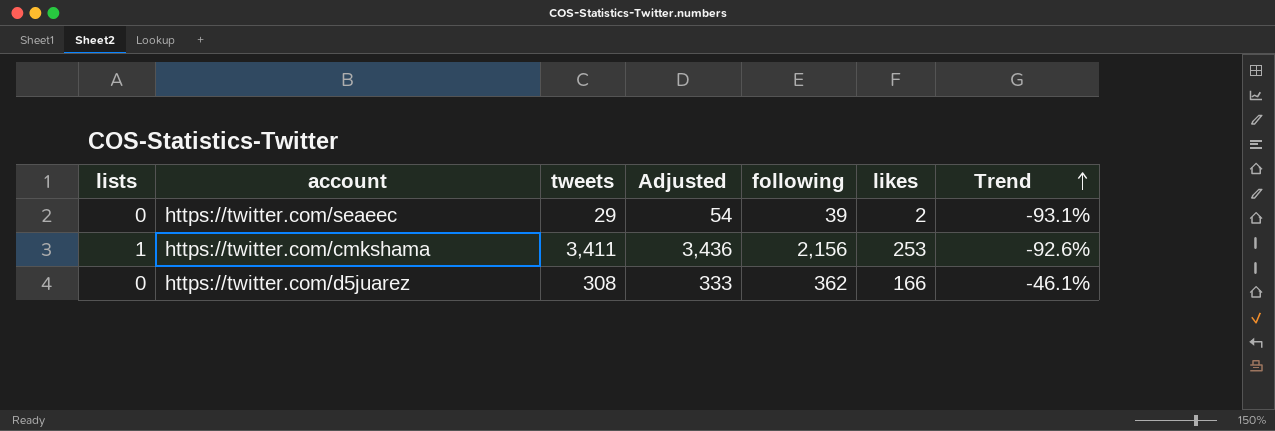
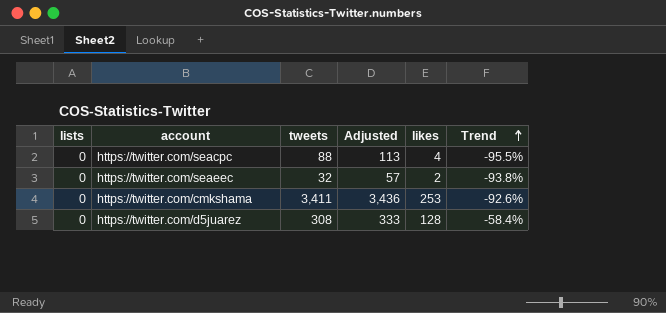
column following | position: 5 -> none
row https://twitter.com/seacpc: none -> 0 | 88 | 113 | 4 | -95.5%
https://twitter.com/seaeec | tweets: 29 -> 32
https://twitter.com/seaeec | Adjusted: 54 -> 57
https://twitter.com/seaeec | Trend: -93.1% -> -93.8%
https://twitter.com/cmkshama | lists: 1 -> 0
https://twitter.com/d5juarez | likes: 166 -> 128
https://twitter.com/d5juarez | Trend: -46.1% -> -58.4%

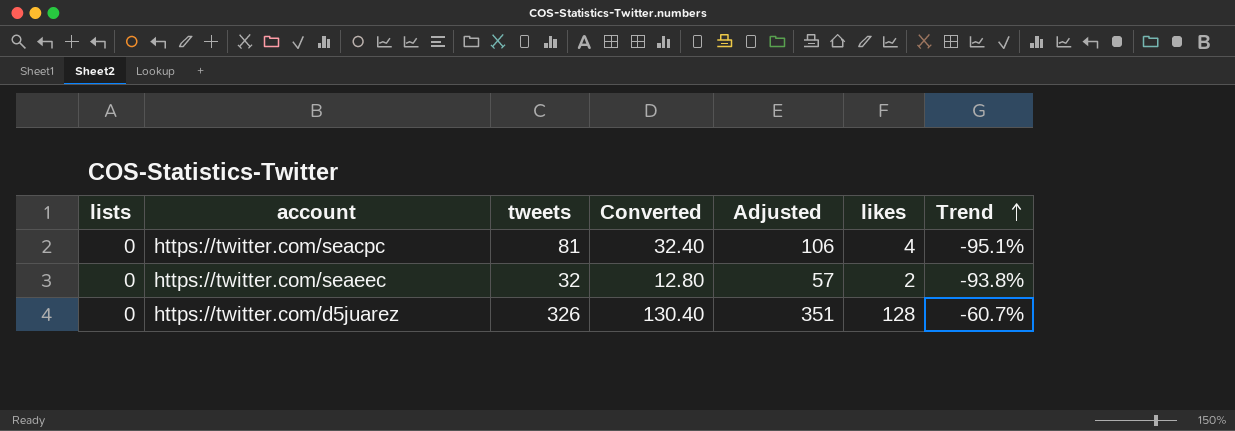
column Converted | formula: none -> [tweets] * 0.4
row https://twitter.com/cmkshama: 0 | 3,411 | 3,436 | 253 | -92.6% -> none
https://twitter.com/seacpc | tweets: 88 -> 81
https://twitter.com/seacpc | Adjusted: 113 -> 106
https://twitter.com/seacpc | Trend: -95.5% -> -95.1%
https://twitter.com/d5juarez | tweets: 308 -> 326
https://twitter.com/d5juarez | Adjusted: 333 -> 351
https://twitter.com/d5juarez | Trend: -58.4% -> -60.7%

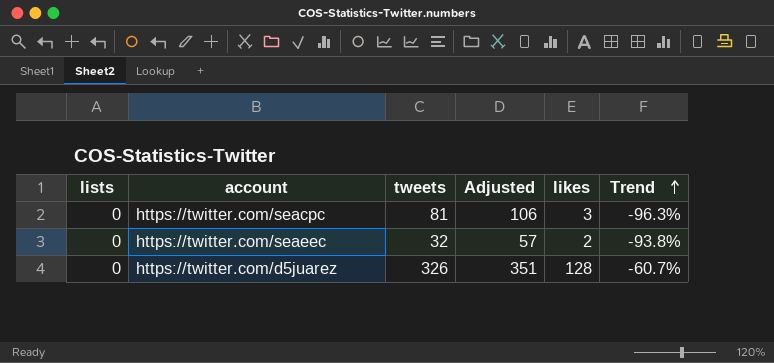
column Converted | formula: [tweets] * 0.4 -> none
https://twitter.com/seacpc | likes: 4 -> 3
https://twitter.com/seacpc | Trend: -95.1% -> -96.3%

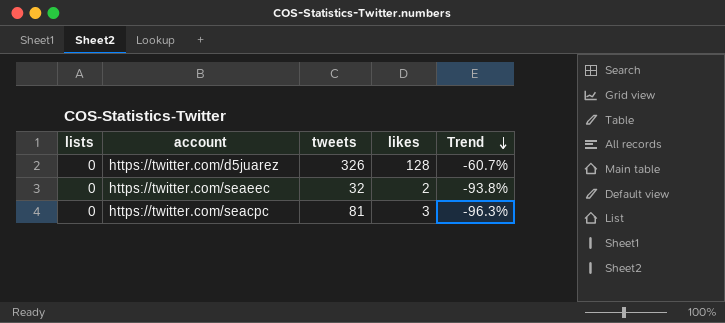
row order: Trend ascending -> Trend descending
column Adjusted | formula: [tweets] + 25 -> none

